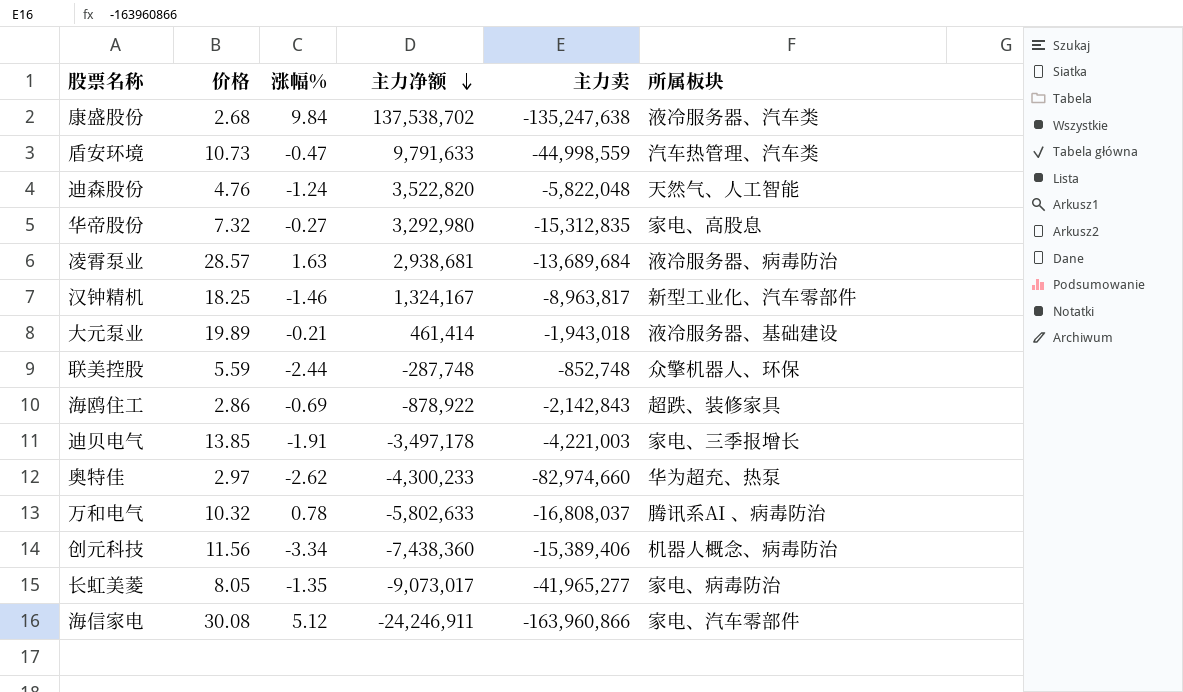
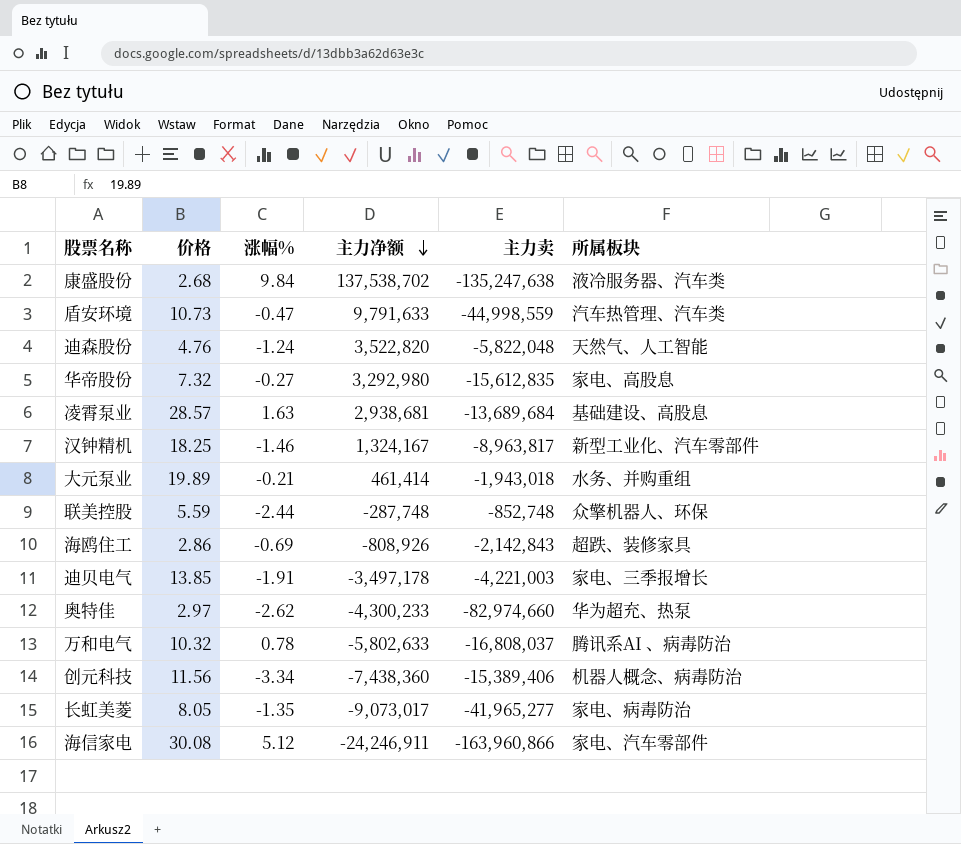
华帝股份 | 主力卖: -15,312,835 -> -15,612,835
凌霄泵业 | 所属板块: 液冷服务器、病毒防治 -> 基础建设、高股息
大元泵业 | 所属板块: 液冷服务器、基础建设 -> 水务、并购重组
海鸥住工 | 主力净额: -878,922 -> -808,926

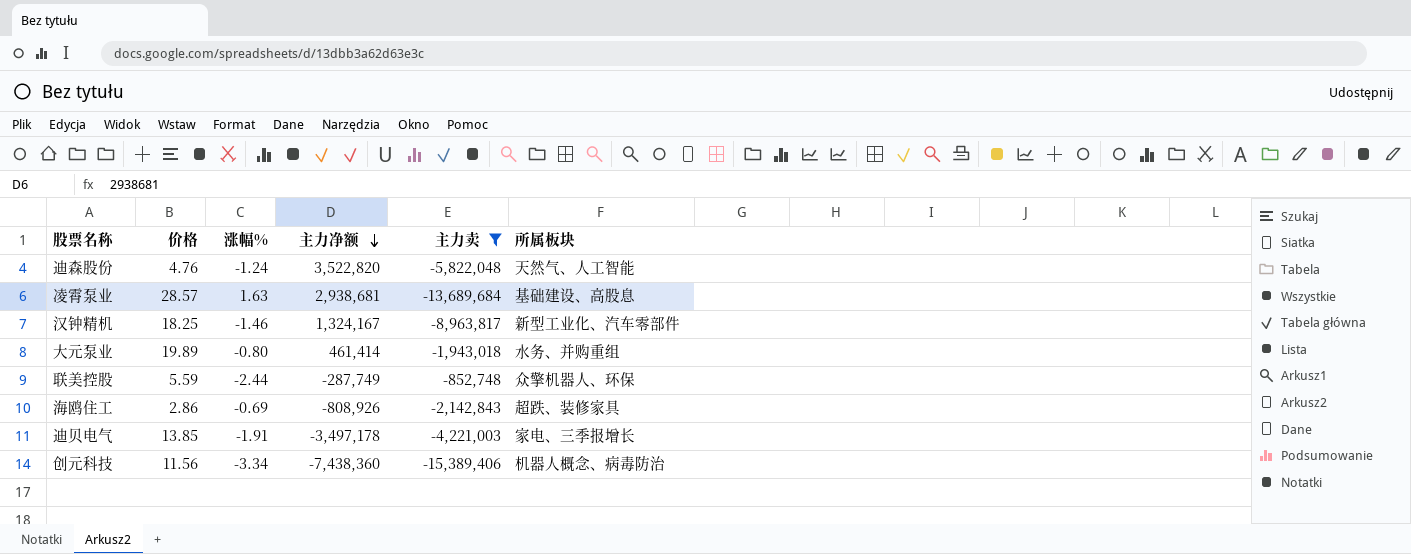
filter: none -> 主力卖 >= -15,389,406
大元泵业 | 涨幅%: -0.21 -> -0.80
联美控股 | 主力净额: -287,748 -> -287,749

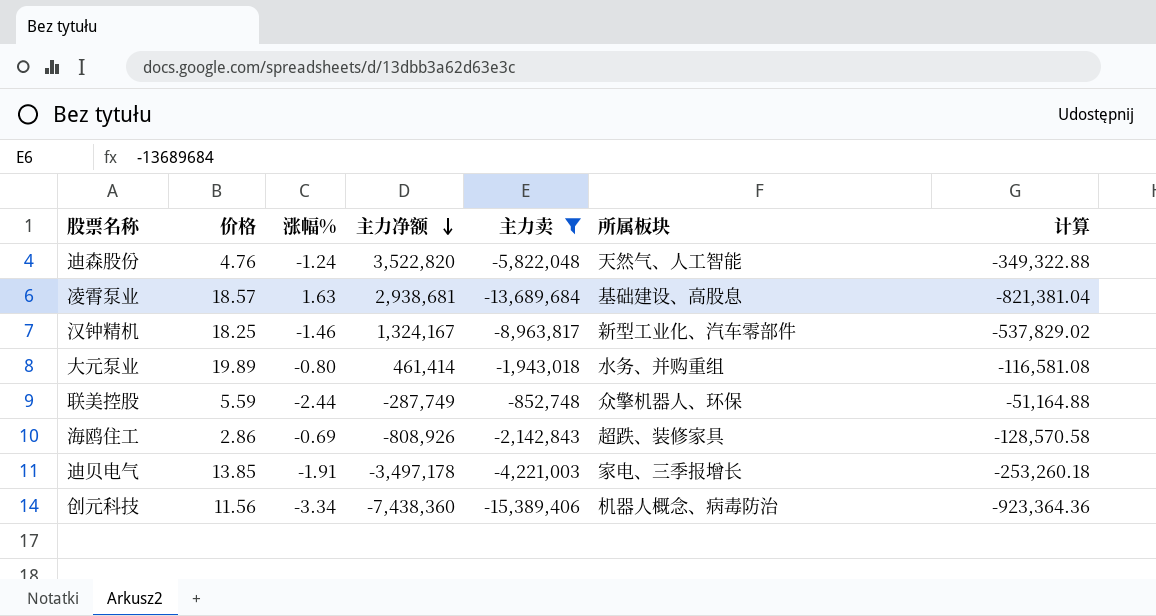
column 计算 | formula: none -> [主力卖] * 0.06
凌霄泵业 | 价格: 28.57 -> 18.57

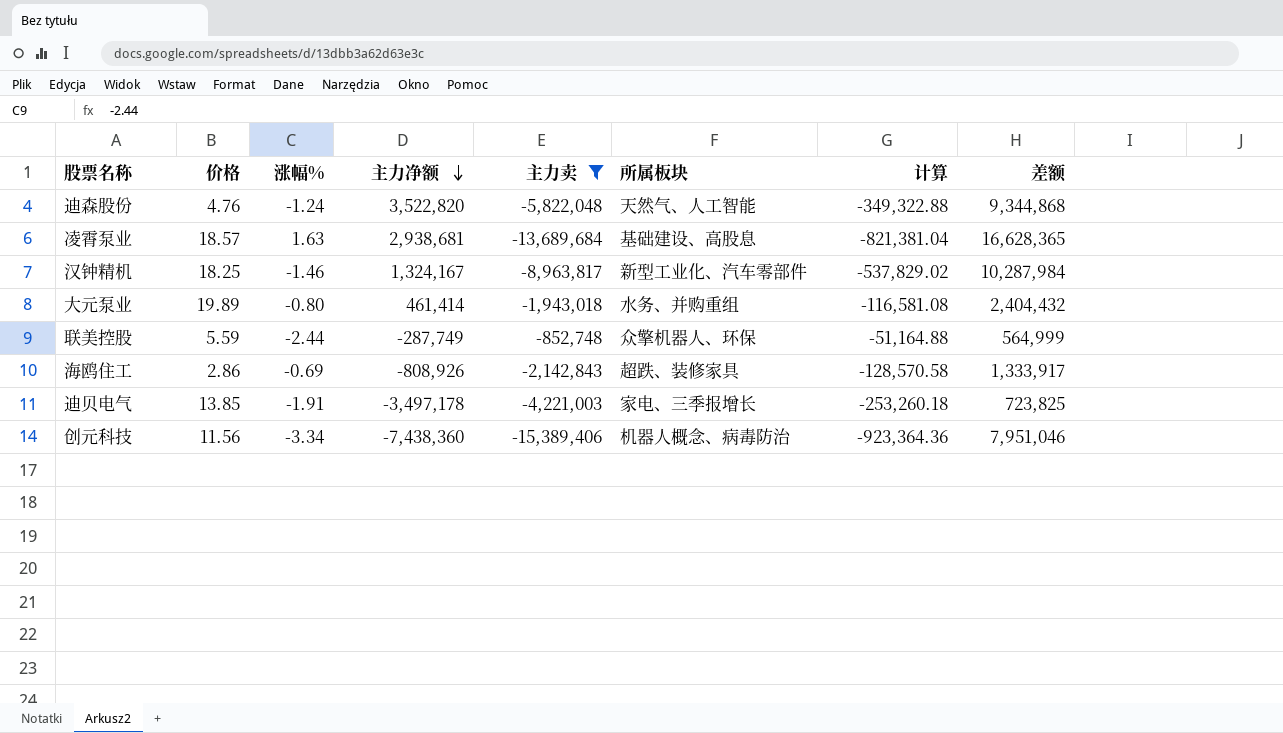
column 差额 | formula: none -> [主力净额] - [主力卖]

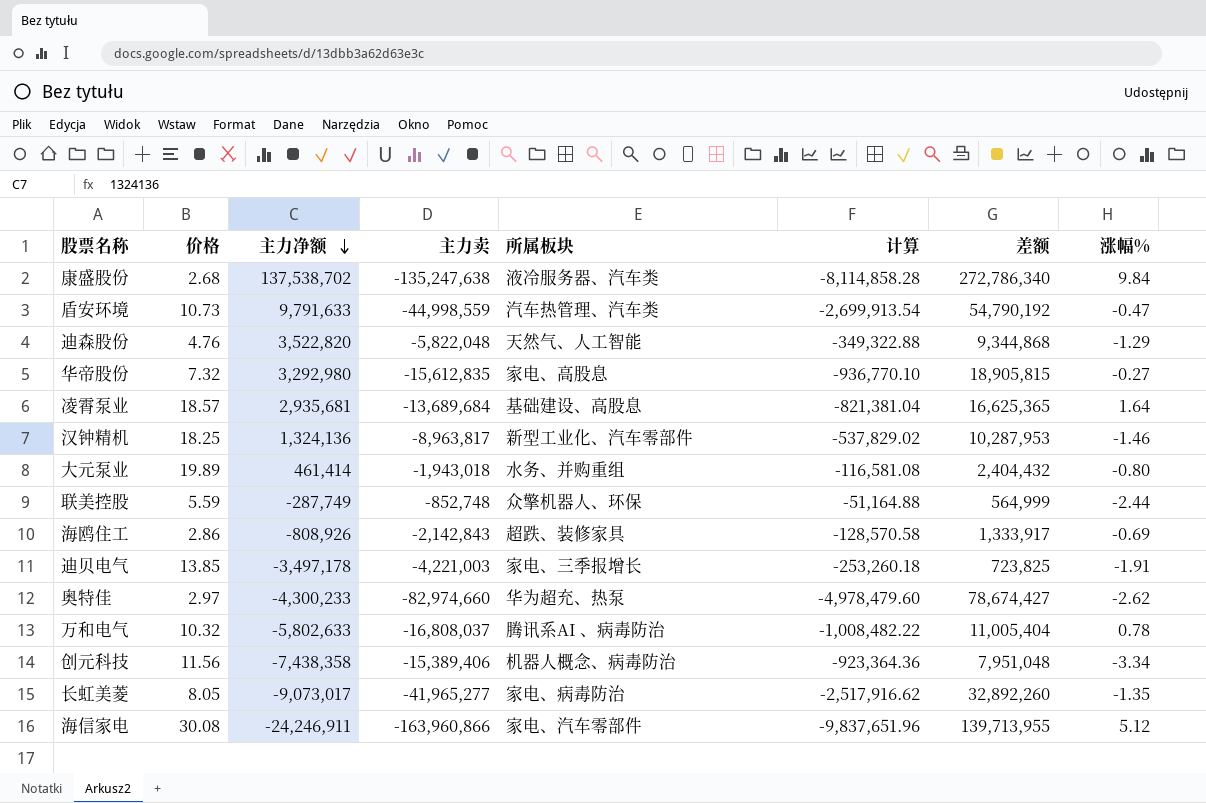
filter: 主力卖 >= -15,389,406 -> none
column 涨幅% | position: 3 -> 8
迪森股份 | 涨幅%: -1.24 -> -1.29
凌霄泵业 | 主力净额: 2,938,681 -> 2,935,681
凌霄泵业 | 差额: 16,628,365 -> 16,625,365
凌霄泵业 | 涨幅%: 1.63 -> 1.64
汉钟精机 | 主力净额: 1,324,167 -> 1,324,136
汉钟精机 | 差额: 10,287,984 -> 10,287,953
创元科技 | 主力净额: -7,438,360 -> -7,438,358
创元科技 | 差额: 7,951,046 -> 7,951,048

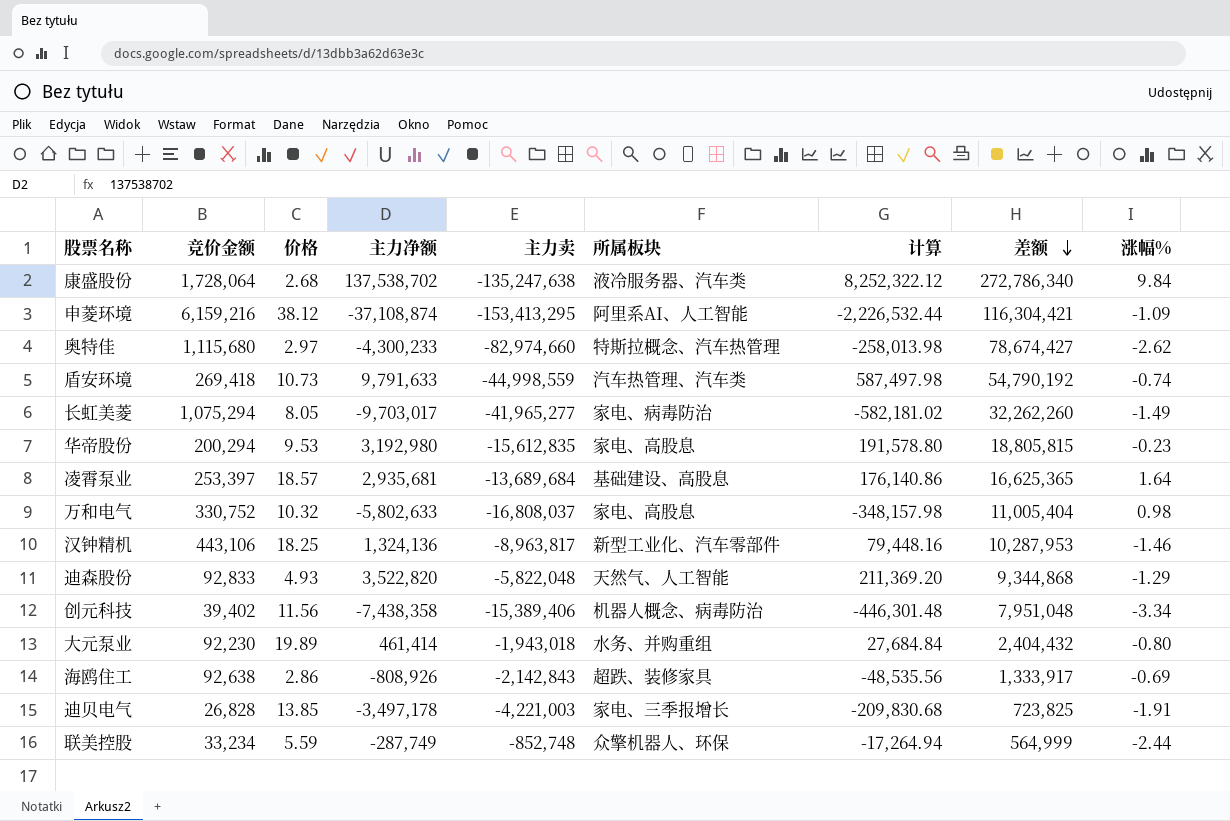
row order: 主力净额 descending -> 差额 descending
column 竞价金额 | position: none -> 2
column 计算 | formula: [主力卖] * 0.06 -> [主力净额] * 0.06
row 海信家电: 30.08 | -24,246,911 | -163,960,866 | 家电、汽车零部件 | -9,837,651.96 | 139,713,955 | 5.12 -> none
row 申菱环境: none -> 6,159,216 | 38.12 | -37,108,874 | -153,413,295 | 阿里系AI、人工智能 | -2,226,532.44 | 116,304,421 | -1.09
奥特佳 | 所属板块: 华为超充、热泵 -> 特斯拉概念、汽车热管理
盾安环境 | 涨幅%: -0.47 -> -0.74
长虹美菱 | 主力净额: -9,073,017 -> -9,703,017
长虹美菱 | 差额: 32,892,260 -> 32,262,260
长虹美菱 | 涨幅%: -1.35 -> -1.49
华帝股份 | 价格: 7.32 -> 9.53
华帝股份 | 主力净额: 3,292,980 -> 3,192,980
华帝股份 | 差额: 18,905,815 -> 18,805,815
华帝股份 | 涨幅%: -0.27 -> -0.23
万和电气 | 所属板块: 腾讯系AI 、病毒防治 -> 家电、高股息
万和电气 | 涨幅%: 0.78 -> 0.98
迪森股份 | 价格: 4.76 -> 4.93

